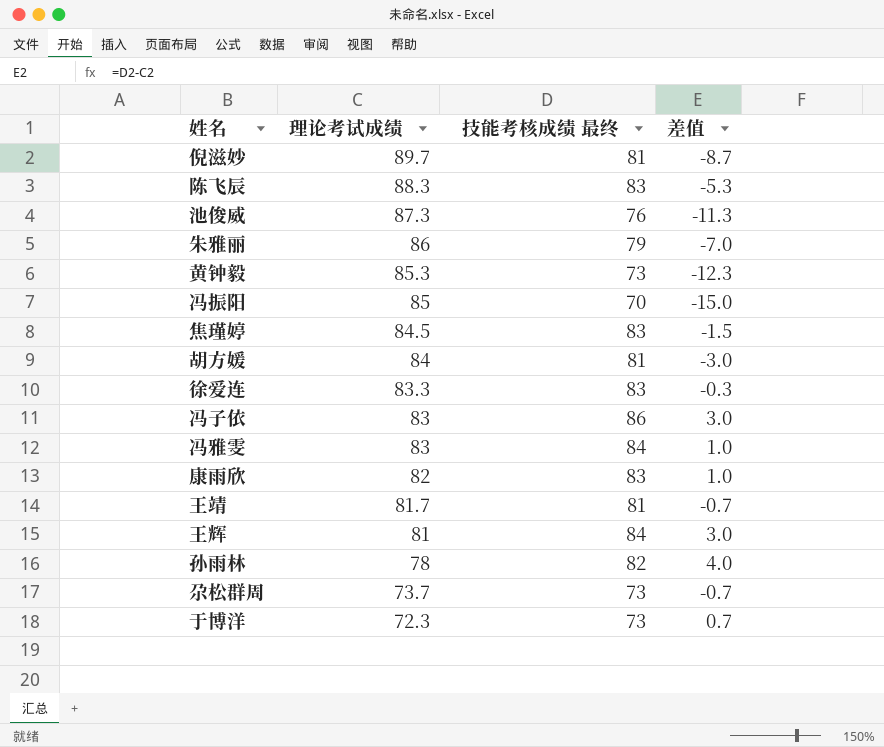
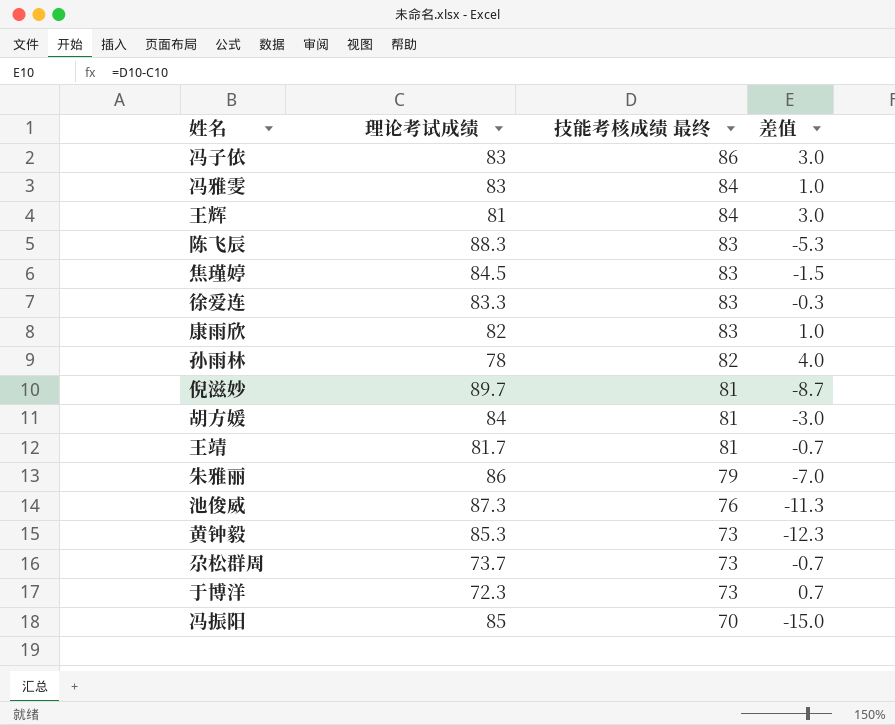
row order: 理论考试成绩 descending -> 技能考核成绩 最终 descending

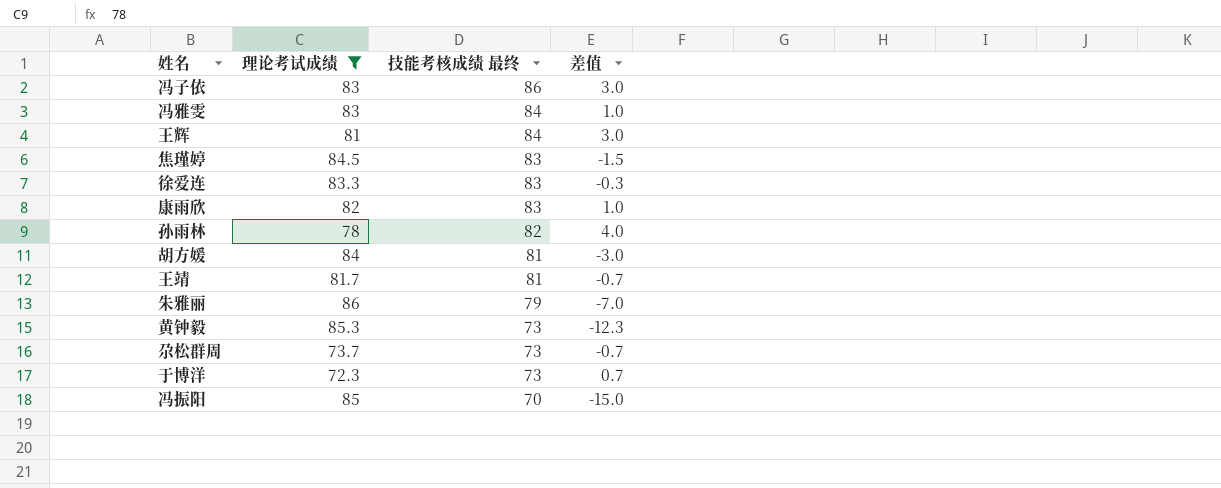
filter: none -> 理论考试成绩 <= 86

